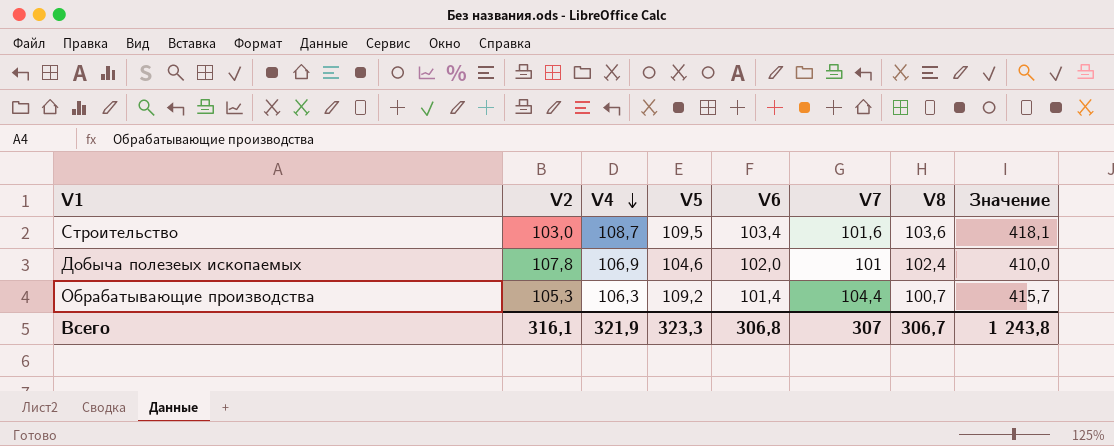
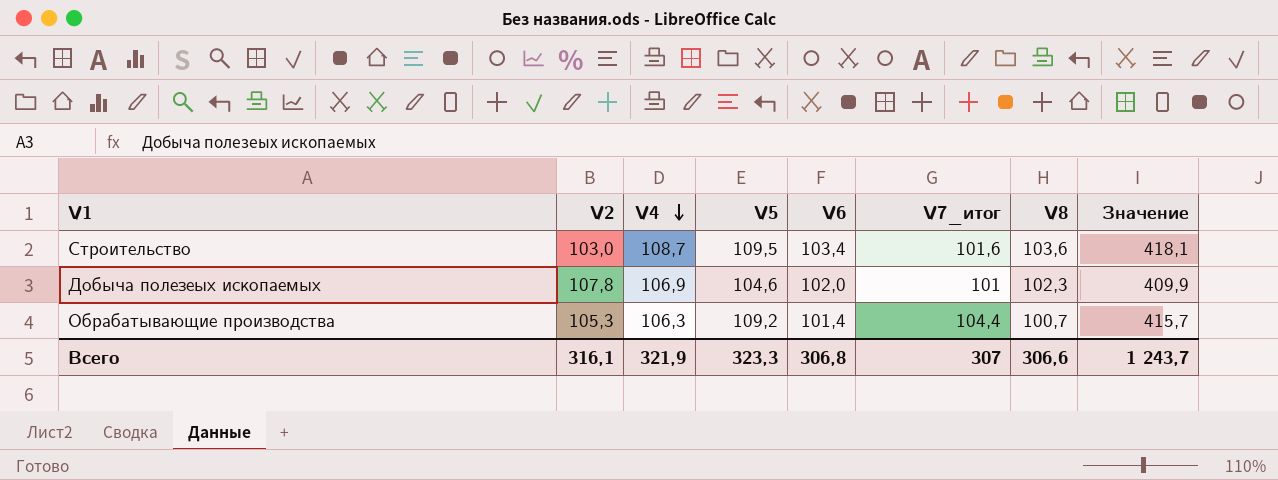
column name: V7 -> V7_итог
Добыча полезеых ископаемых | V8: 102,4 -> 102,3
Добыча полезеых ископаемых | Значение: 410,0 -> 409,9
Всего | V8: 306,7 -> 306,6
Всего | Значение: 1 243,8 -> 1 243,7

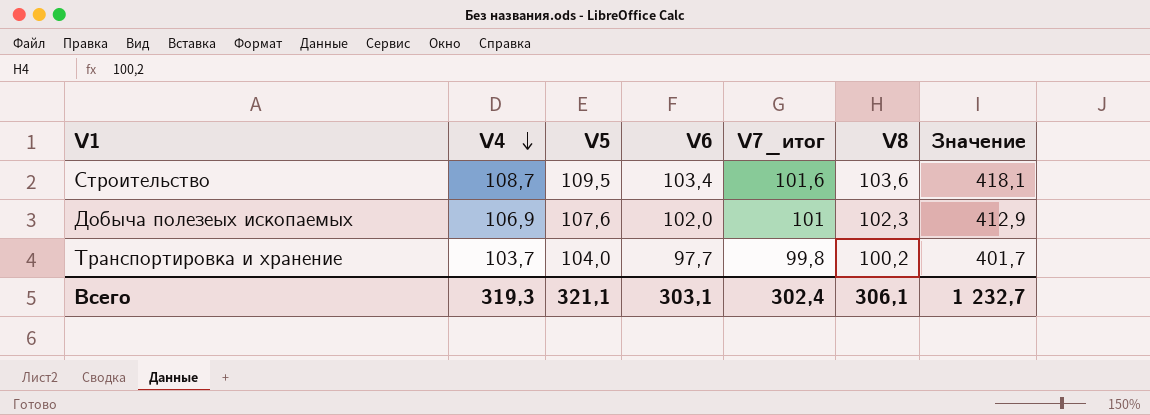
column V2 | position: 2 -> none
row Обрабатывающие производства: 105,3 | 106,3 | 109,2 | 101,4 | 104,4 | 100,7 | 415,7 -> none
Добыча полезеых ископаемых | V5: 104,6 -> 107,6
Добыча полезеых ископаемых | Значение: 409,9 -> 412,9
row Транспортировка и хранение: none -> 103,7 | 104,0 | 97,7 | 99,8 | 100,2 | 401,7
Всего | V4: 321,9 -> 319,3
Всего | V5: 323,3 -> 321,1
Всего | V6: 306,8 -> 303,1
Всего | V7_итог: 307 -> 302,4
Всего | V8: 306,6 -> 306,1
Всего | Значение: 1 243,7 -> 1 232,7

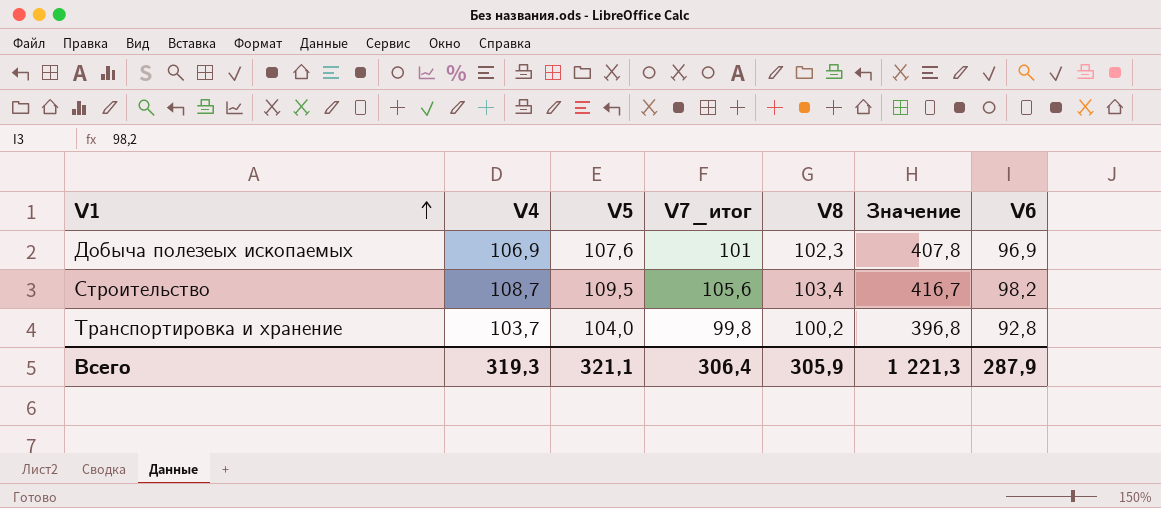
row order: V4 descending -> V1 ascending
column V6 | position: 4 -> 7
Добыча полезеых ископаемых | Значение: 412,9 -> 407,8
Добыча полезеых ископаемых | V6: 102,0 -> 96,9
Строительство | V7_итог: 101,6 -> 105,6
Строительство | V8: 103,6 -> 103,4
Строительство | Значение: 418,1 -> 416,7
Строительство | V6: 103,4 -> 98,2
Транспортировка и хранение | Значение: 401,7 -> 396,8
Транспортировка и хранение | V6: 97,7 -> 92,8
Всего | V7_итог: 302,4 -> 306,4
Всего | V8: 306,1 -> 305,9
Всего | Значение: 1 232,7 -> 1 221,3
Всего | V6: 303,1 -> 287,9

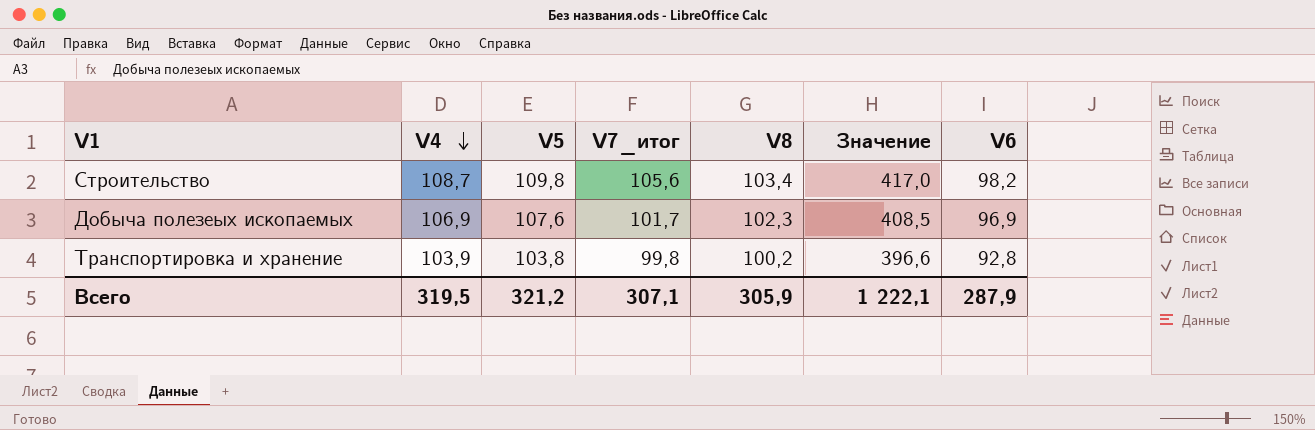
row order: V1 ascending -> V4 descending
Строительство | V5: 109,5 -> 109,8
Строительство | Значение: 416,7 -> 417,0
Добыча полезеых ископаемых | V7_итог: 101 -> 101,7
Добыча полезеых ископаемых | Значение: 407,8 -> 408,5
Транспортировка и хранение | V4: 103,7 -> 103,9
Транспортировка и хранение | V5: 104,0 -> 103,8
Транспортировка и хранение | Значение: 396,8 -> 396,6
Всего | V4: 319,3 -> 319,5
Всего | V5: 321,1 -> 321,2
Всего | V7_итог: 306,4 -> 307,1
Всего | Значение: 1 221,3 -> 1 222,1

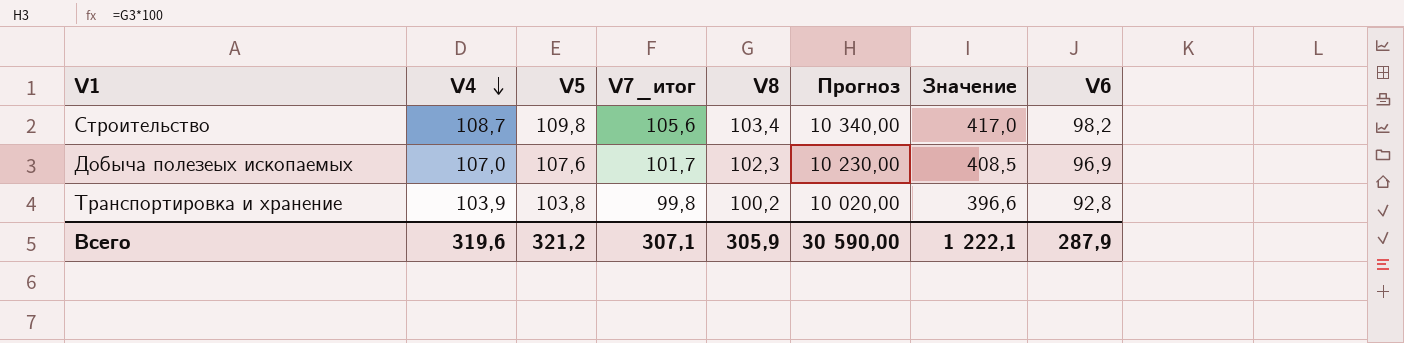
column Прогноз | formula: none -> [V8] * 100
Добыча полезеых ископаемых | V4: 106,9 -> 107,0
Всего | V4: 319,5 -> 319,6

